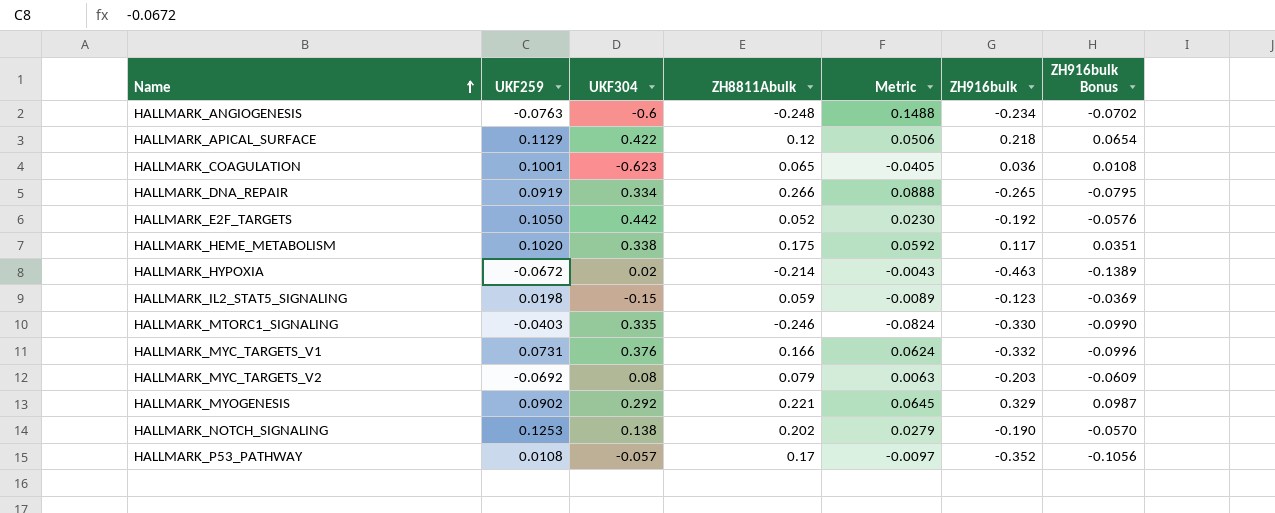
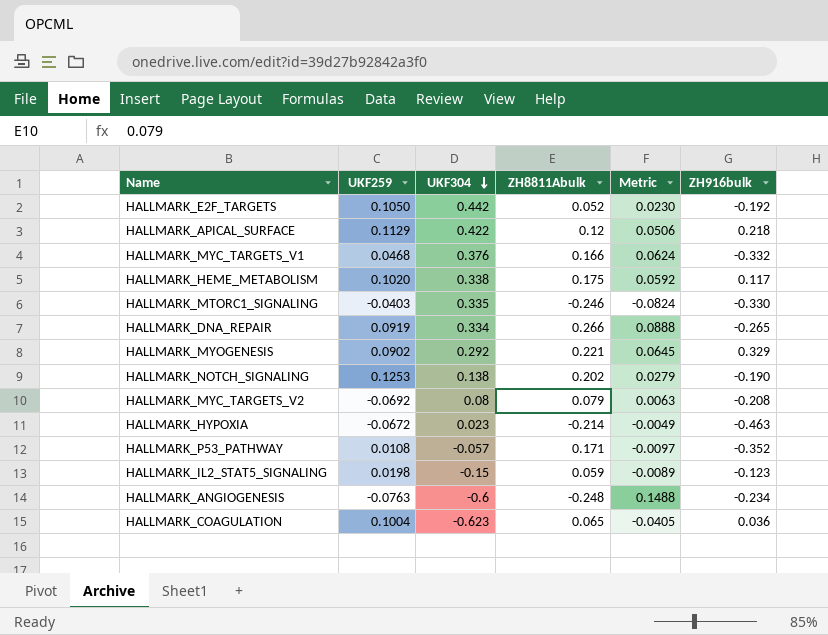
row order: Name ascending -> UKF304 descending
column ZH916bulk Bonus | formula: [ZH916bulk] * 0.3 -> none
HALLMARK_MYC_TARGETS_V1 | UKF259: 0.0731 -> 0.0468
HALLMARK_MYC_TARGETS_V2 | ZH916bulk: -0.203 -> -0.208
HALLMARK_HYPOXIA | UKF304: 0.02 -> 0.023
HALLMARK_HYPOXIA | Metric: -0.0043 -> -0.0049
HALLMARK_P53_PATHWAY | ZH8811Abulk: 0.17 -> 0.171
HALLMARK_COAGULATION | UKF259: 0.1001 -> 0.1004

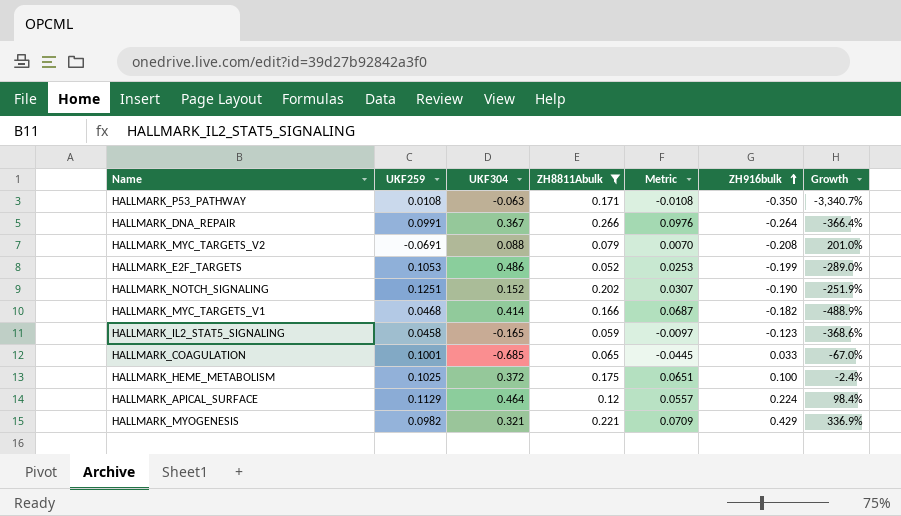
filter: none -> ZH8811Abulk >= 0.052
row order: UKF304 descending -> ZH916bulk ascending
column Growth | formula: none -> ([ZH916bulk] - [UKF259]) / [UKF259]
HALLMARK_P53_PATHWAY | UKF304: -0.057 -> -0.063
HALLMARK_P53_PATHWAY | Metric: -0.0097 -> -0.0108
HALLMARK_P53_PATHWAY | ZH916bulk: -0.352 -> -0.350
HALLMARK_DNA_REPAIR | UKF259: 0.0919 -> 0.0991
HALLMARK_DNA_REPAIR | UKF304: 0.334 -> 0.367
HALLMARK_DNA_REPAIR | Metric: 0.0888 -> 0.0976
HALLMARK_DNA_REPAIR | ZH916bulk: -0.265 -> -0.264
HALLMARK_MYC_TARGETS_V2 | UKF259: -0.0692 -> -0.0691
HALLMARK_MYC_TARGETS_V2 | UKF304: 0.08 -> 0.088
HALLMARK_MYC_TARGETS_V2 | Metric: 0.0063 -> 0.0070
HALLMARK_E2F_TARGETS | UKF259: 0.1050 -> 0.1053
HALLMARK_E2F_TARGETS | UKF304: 0.442 -> 0.486
HALLMARK_E2F_TARGETS | Metric: 0.0230 -> 0.0253
HALLMARK_E2F_TARGETS | ZH916bulk: -0.192 -> -0.199
HALLMARK_NOTCH_SIGNALING | UKF259: 0.1253 -> 0.1251
HALLMARK_NOTCH_SIGNALING | UKF304: 0.138 -> 0.152
HALLMARK_NOTCH_SIGNALING | Metric: 0.0279 -> 0.0307
HALLMARK_MYC_TARGETS_V1 | UKF304: 0.376 -> 0.414
HALLMARK_MYC_TARGETS_V1 | Metric: 0.0624 -> 0.0687
HALLMARK_MYC_TARGETS_V1 | ZH916bulk: -0.332 -> -0.182
HALLMARK_IL2_STAT5_SIGNALING | UKF259: 0.0198 -> 0.0458
HALLMARK_IL2_STAT5_SIGNALING | UKF304: -0.15 -> -0.165
HALLMARK_IL2_STAT5_SIGNALING | Metric: -0.0089 -> -0.0097
HALLMARK_COAGULATION | UKF259: 0.1004 -> 0.1001
HALLMARK_COAGULATION | UKF304: -0.623 -> -0.685
HALLMARK_COAGULATION | Metric: -0.0405 -> -0.0445
HALLMARK_COAGULATION | ZH916bulk: 0.036 -> 0.033
HALLMARK_HEME_METABOLISM | UKF259: 0.1020 -> 0.1025
HALLMARK_HEME_METABOLISM | UKF304: 0.338 -> 0.372
HALLMARK_HEME_METABOLISM | Metric: 0.0592 -> 0.0651
HALLMARK_HEME_METABOLISM | ZH916bulk: 0.117 -> 0.100
HALLMARK_APICAL_SURFACE | UKF304: 0.422 -> 0.464
HALLMARK_APICAL_SURFACE | Metric: 0.0506 -> 0.0557
HALLMARK_APICAL_SURFACE | ZH916bulk: 0.218 -> 0.224
HALLMARK_MYOGENESIS | UKF259: 0.0902 -> 0.0982
HALLMARK_MYOGENESIS | UKF304: 0.292 -> 0.321
HALLMARK_MYOGENESIS | Metric: 0.0645 -> 0.0709
HALLMARK_MYOGENESIS | ZH916bulk: 0.329 -> 0.429

